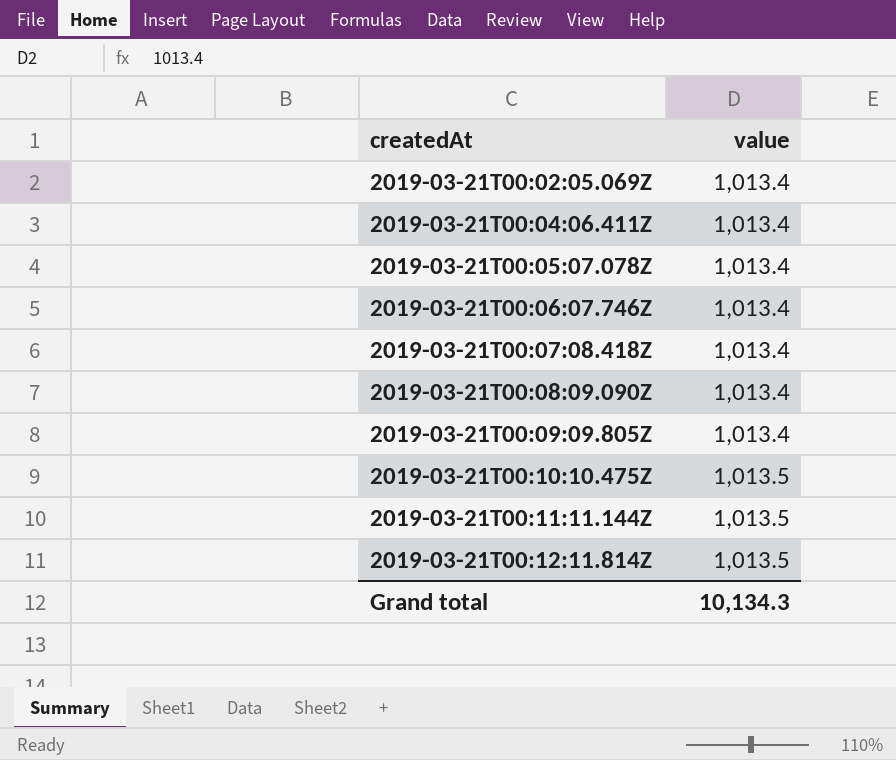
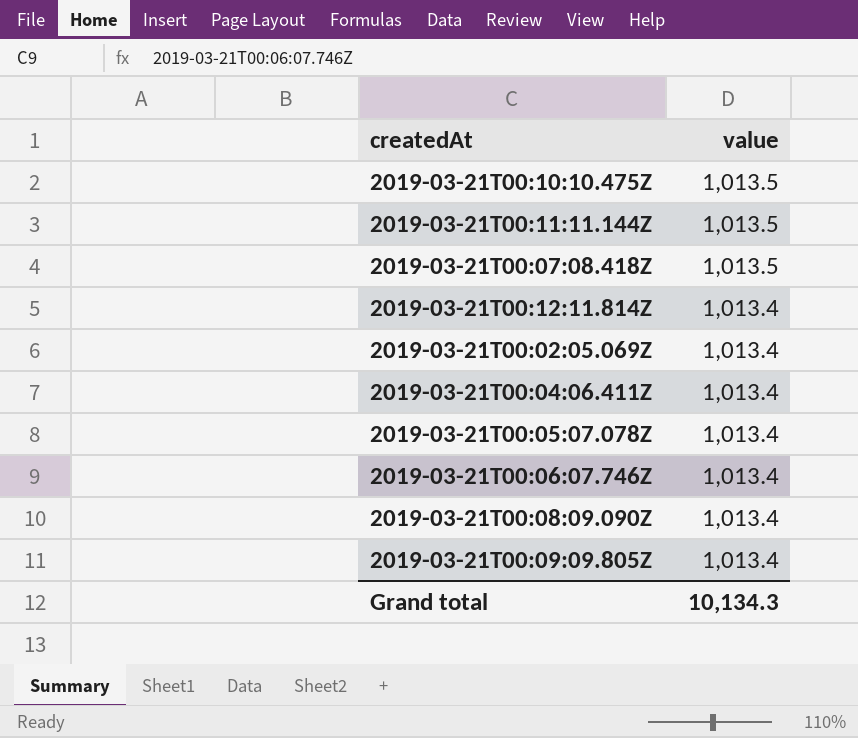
row order: createdAt ascending -> value descending
2019-03-21T00:07:08.418Z | value: 1,013.4 -> 1,013.5
2019-03-21T00:12:11.814Z | value: 1,013.5 -> 1,013.4

